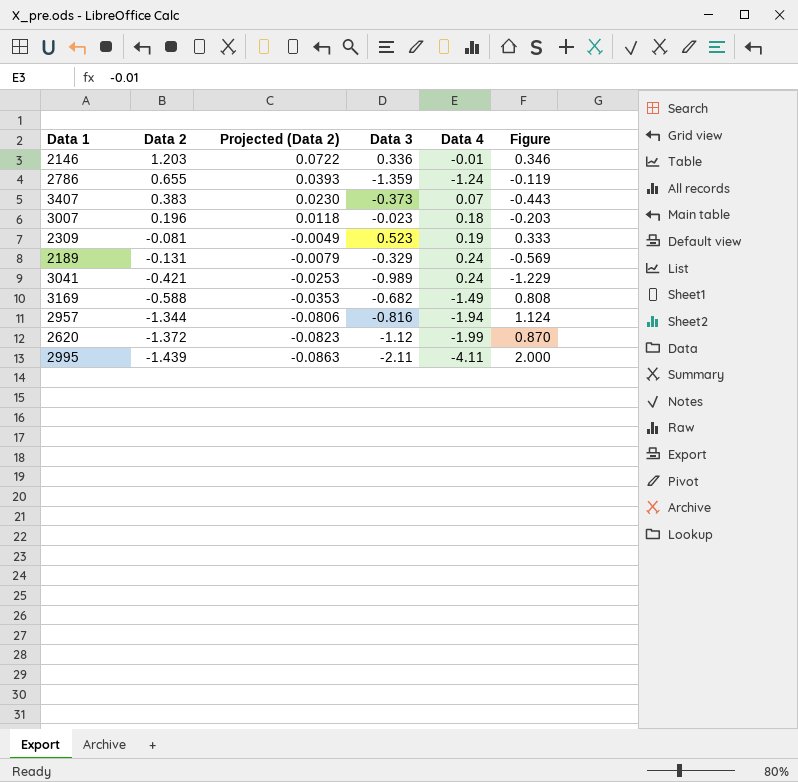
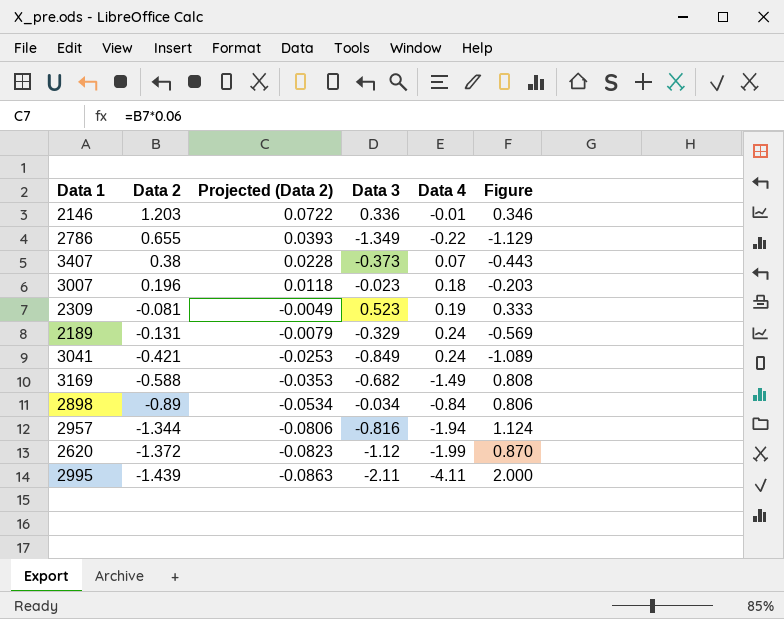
2786 | Data 3: -1.359 -> -1.349
2786 | Data 4: -1.24 -> -0.22
2786 | Figure: -0.119 -> -1.129
3407 | Data 2: 0.383 -> 0.38
3407 | Projected (Data 2): 0.0230 -> 0.0228
3041 | Data 3: -0.989 -> -0.849
3041 | Figure: -1.229 -> -1.089
row 2898: none -> -0.89 | -0.0534 | -0.034 | -0.84 | 0.806

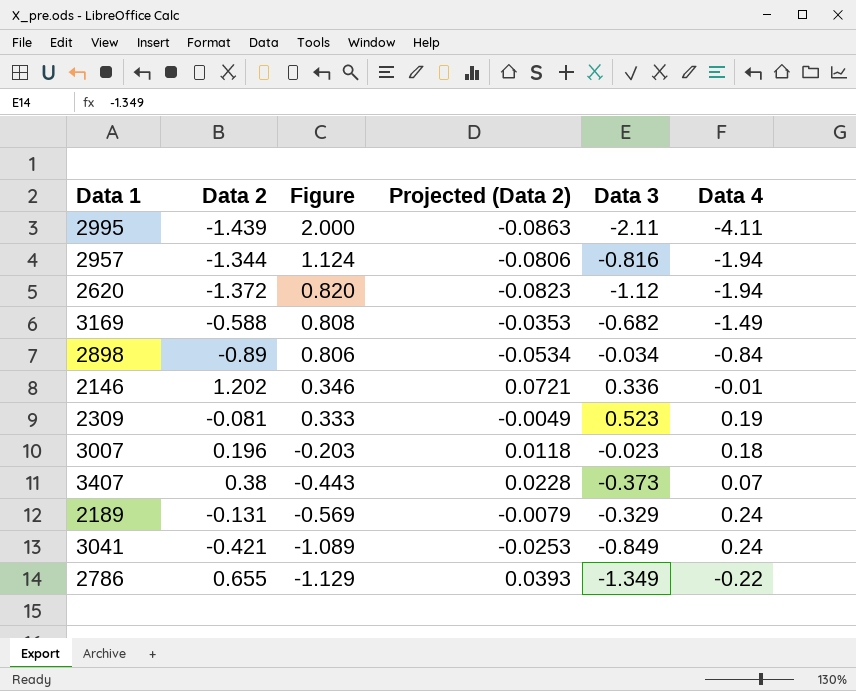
row order: Data 2 descending -> Figure descending
column Figure | position: 6 -> 3
2620 | Figure: 0.870 -> 0.820
2620 | Data 4: -1.99 -> -1.94
2146 | Data 2: 1.203 -> 1.202
2146 | Projected (Data 2): 0.0722 -> 0.0721

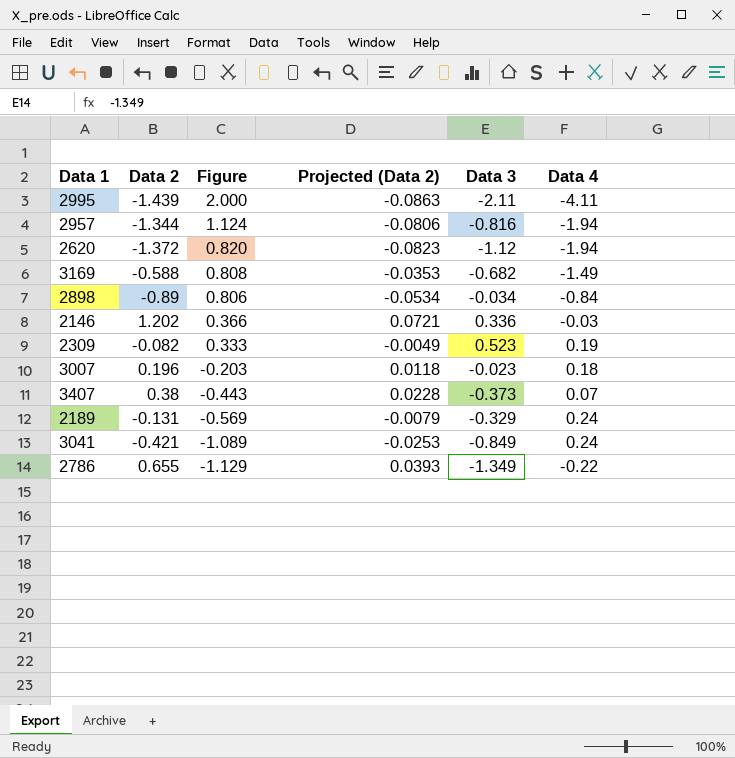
2146 | Figure: 0.346 -> 0.366
2146 | Data 4: -0.01 -> -0.03
2309 | Data 2: -0.081 -> -0.082

